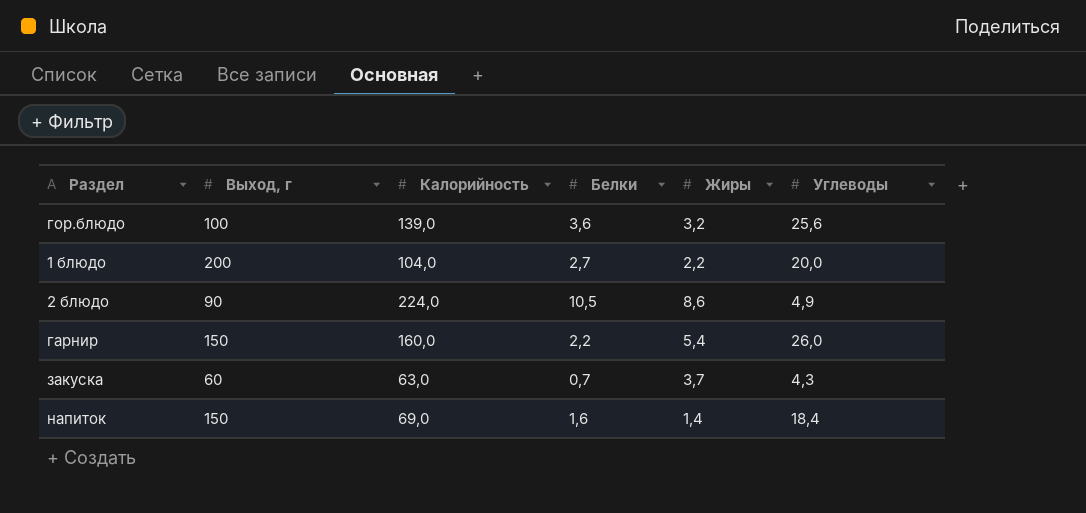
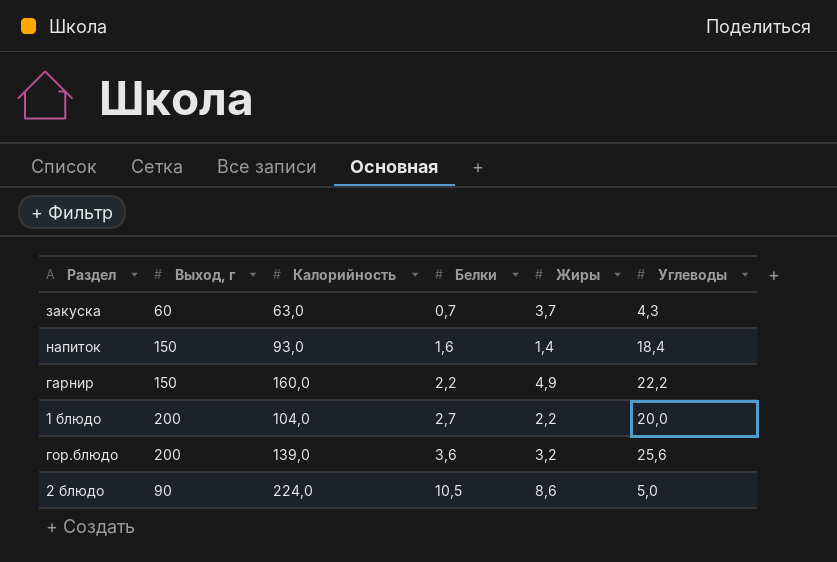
row order: none -> Белки ascending
напиток | Калорийность: 69,0 -> 93,0
гарнир | Жиры: 5,4 -> 4,9
гарнир | Углеводы: 26,0 -> 22,2
гор.блюдо | Выход, г: 100 -> 200
2 блюдо | Углеводы: 4,9 -> 5,0

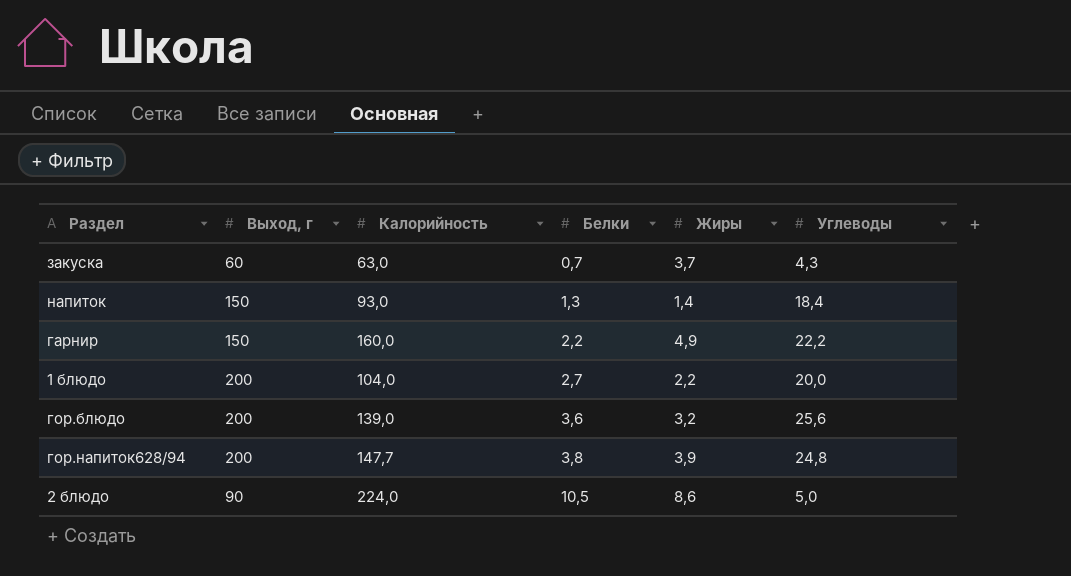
напиток | Белки: 1,6 -> 1,3
row гор.напиток628/94: none -> 200 | 147,7 | 3,8 | 3,9 | 24,8

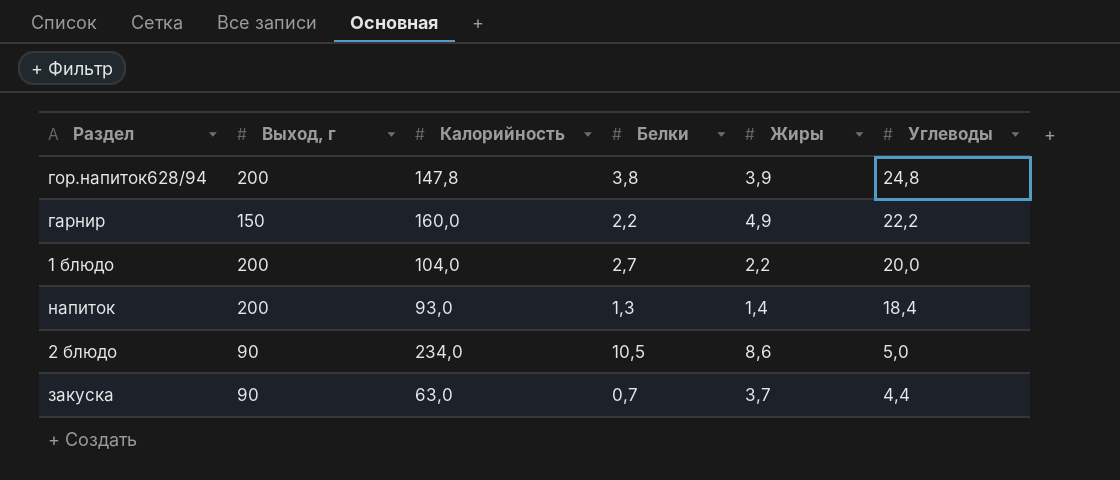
row order: Белки ascending -> Углеводы descending
row гор.блюдо: 200 | 139,0 | 3,6 | 3,2 | 25,6 -> none
гор.напиток628/94 | Калорийность: 147,7 -> 147,8
напиток | Выход, г: 150 -> 200
2 блюдо | Калорийность: 224,0 -> 234,0
закуска | Выход, г: 60 -> 90
закуска | Углеводы: 4,3 -> 4,4

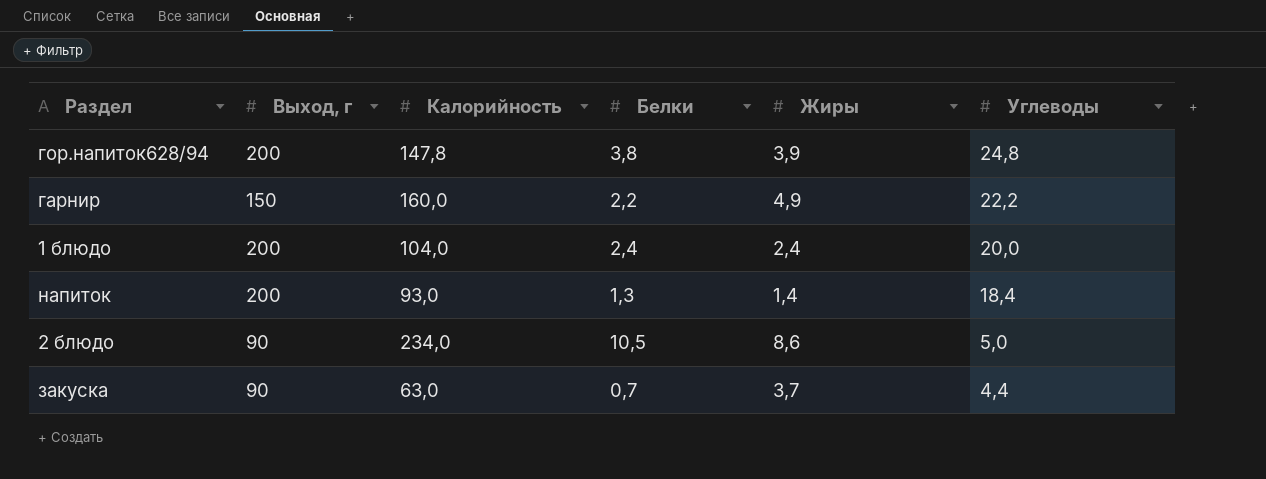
1 блюдо | Белки: 2,7 -> 2,4
1 блюдо | Жиры: 2,2 -> 2,4

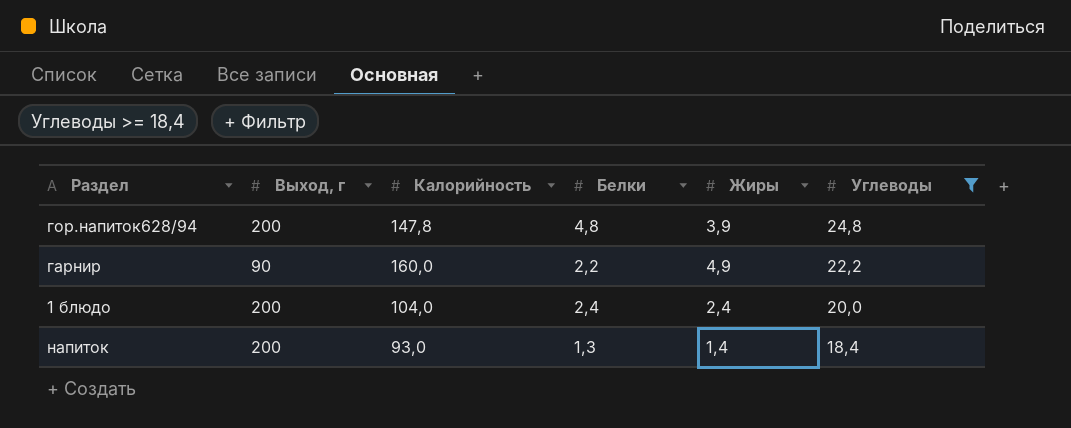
filter: none -> Углеводы >= 18,4
гор.напиток628/94 | Белки: 3,8 -> 4,8
гарнир | Выход, г: 150 -> 90

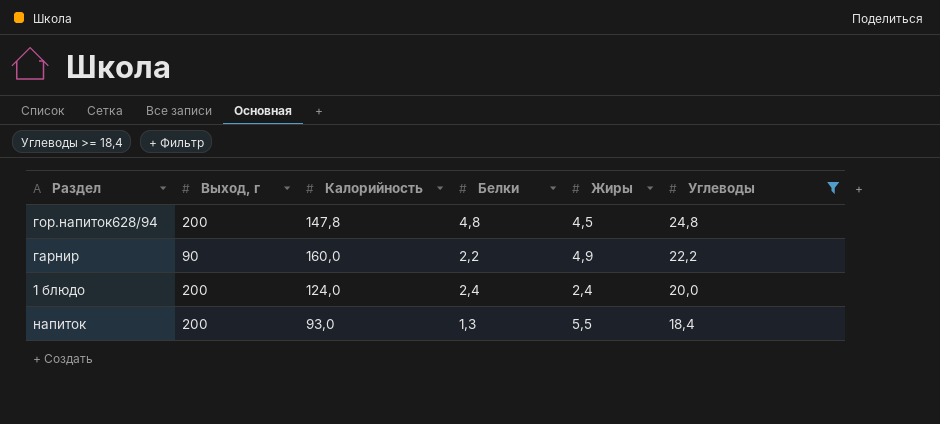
гор.напиток628/94 | Жиры: 3,9 -> 4,5
1 блюдо | Калорийность: 104,0 -> 124,0
напиток | Жиры: 1,4 -> 5,5

